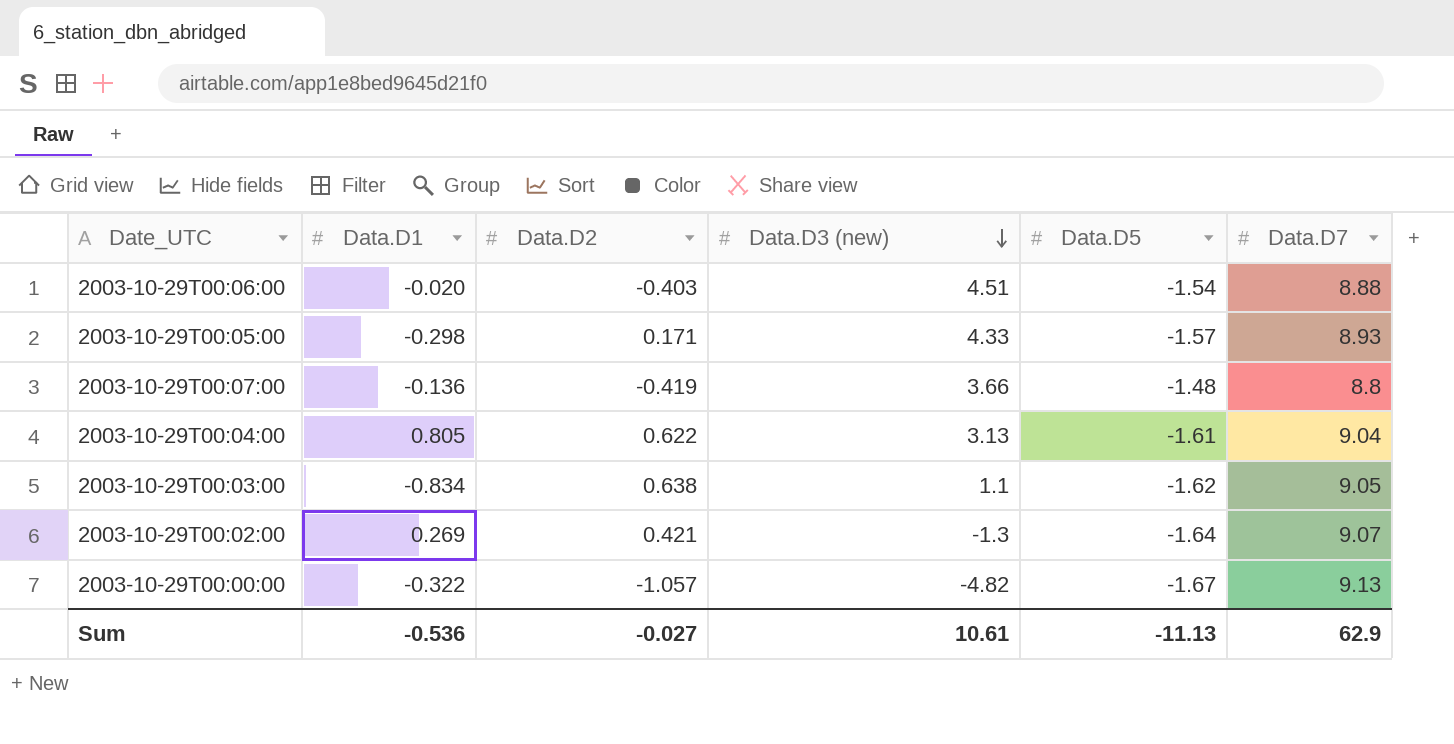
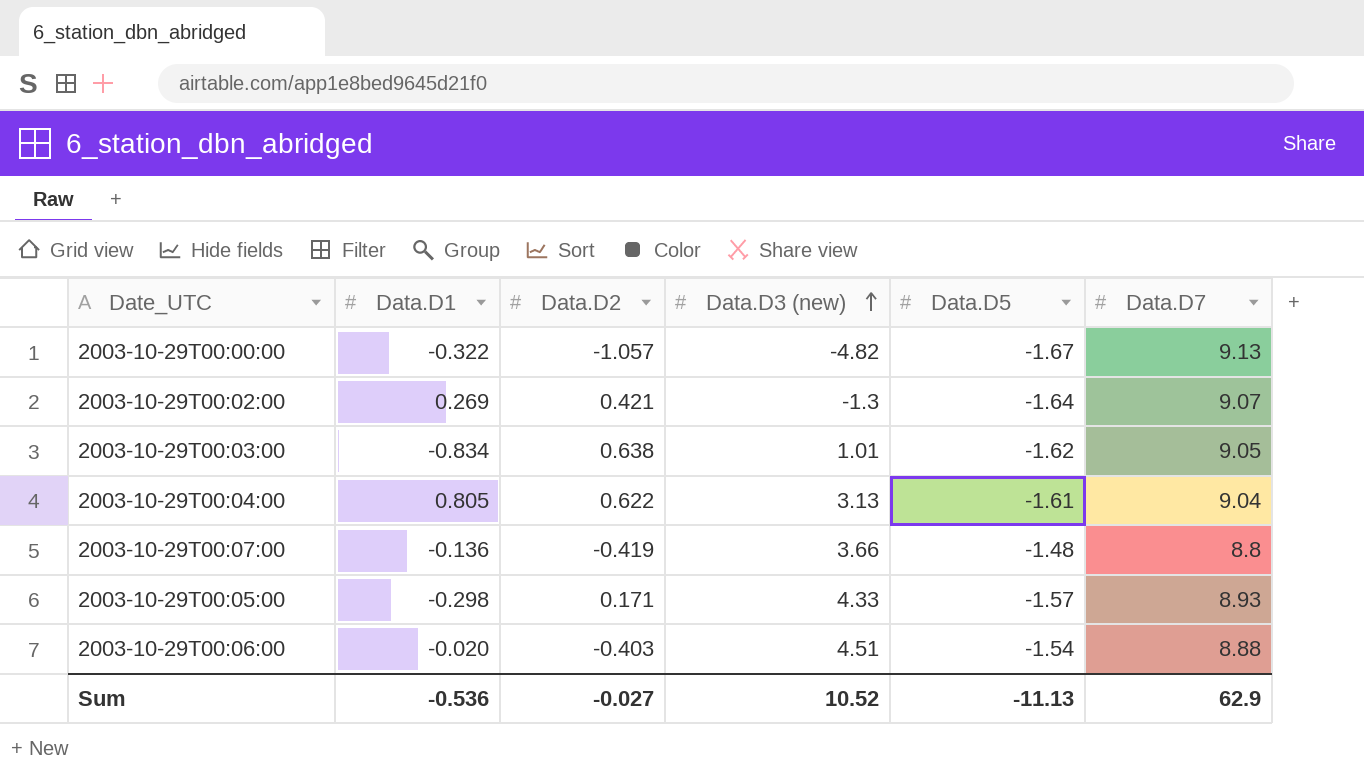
row order: Data.D3 (new) descending -> Data.D3 (new) ascending
2003-10-29T00:03:00 | Data.D3 (new): 1.1 -> 1.01
Sum | Data.D3 (new): 10.61 -> 10.52

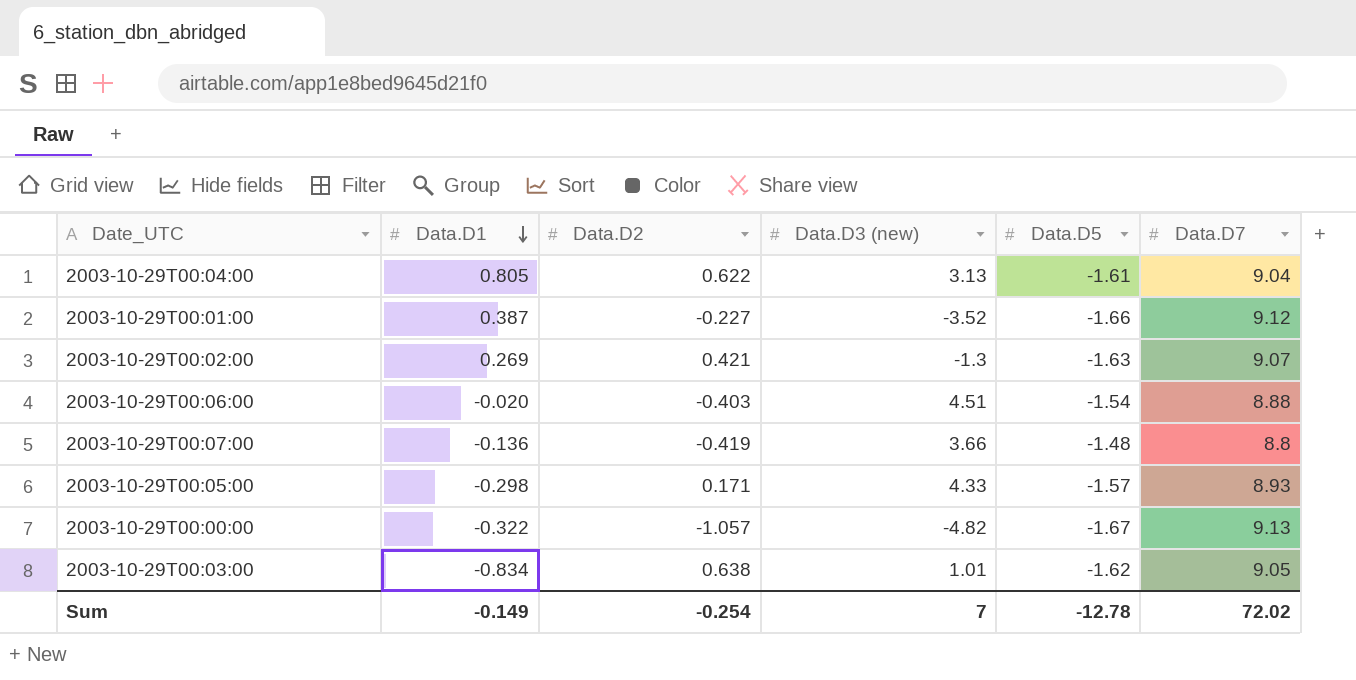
row order: Data.D3 (new) ascending -> Data.D1 descending
row 2003-10-29T00:01:00: none -> 0.387 | -0.227 | -3.52 | -1.66 | 9.12
2003-10-29T00:02:00 | Data.D5: -1.64 -> -1.63
Sum | Data.D1: -0.536 -> -0.149
Sum | Data.D2: -0.027 -> -0.254
Sum | Data.D3 (new): 10.52 -> 7
Sum | Data.D5: -11.13 -> -12.78
Sum | Data.D7: 62.9 -> 72.02

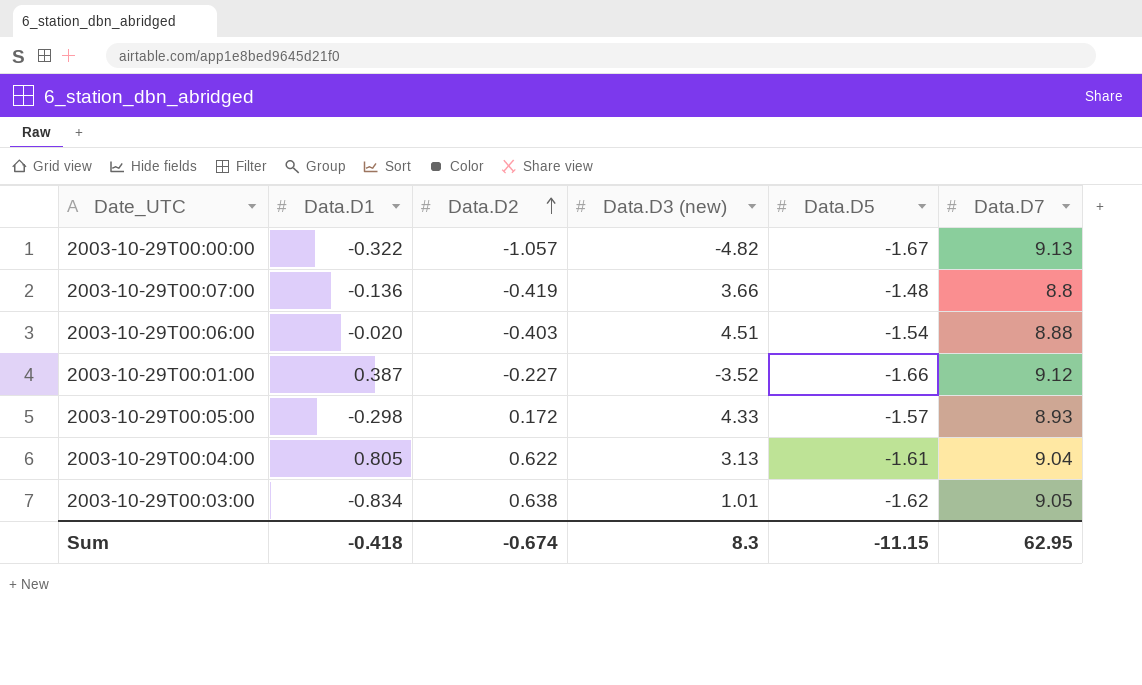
row order: Data.D1 descending -> Data.D2 ascending
row 2003-10-29T00:02:00: 0.269 | 0.421 | -1.3 | -1.63 | 9.07 -> none
2003-10-29T00:05:00 | Data.D2: 0.171 -> 0.172
Sum | Data.D1: -0.149 -> -0.418
Sum | Data.D2: -0.254 -> -0.674
Sum | Data.D3 (new): 7 -> 8.3
Sum | Data.D5: -12.78 -> -11.15
Sum | Data.D7: 72.02 -> 62.95

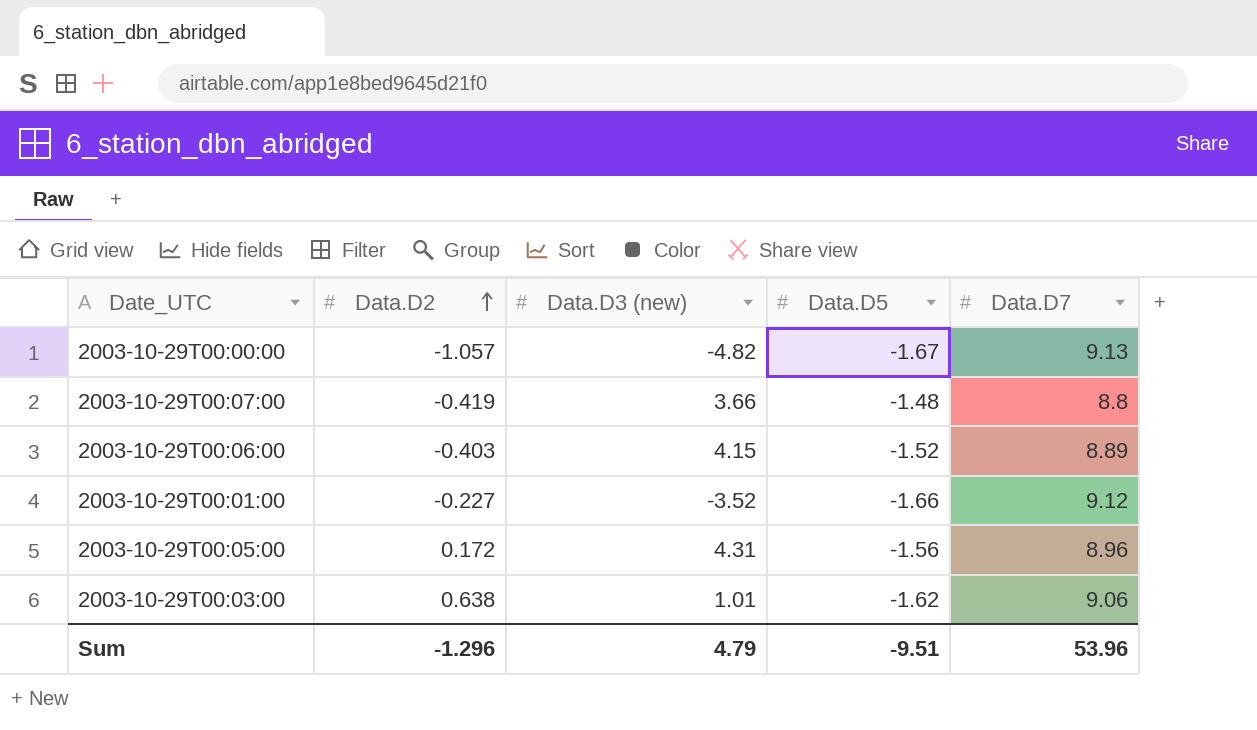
column Data.D1 | position: 2 -> none
row 2003-10-29T00:04:00: 0.805 | 0.622 | 3.13 | -1.61 | 9.04 -> none
2003-10-29T00:06:00 | Data.D3 (new): 4.51 -> 4.15
2003-10-29T00:06:00 | Data.D5: -1.54 -> -1.52
2003-10-29T00:06:00 | Data.D7: 8.88 -> 8.89
2003-10-29T00:05:00 | Data.D3 (new): 4.33 -> 4.31
2003-10-29T00:05:00 | Data.D5: -1.57 -> -1.56
2003-10-29T00:05:00 | Data.D7: 8.93 -> 8.96
2003-10-29T00:03:00 | Data.D7: 9.05 -> 9.06
Sum | Data.D2: -0.674 -> -1.296
Sum | Data.D3 (new): 8.3 -> 4.79
Sum | Data.D5: -11.15 -> -9.51
Sum | Data.D7: 62.95 -> 53.96

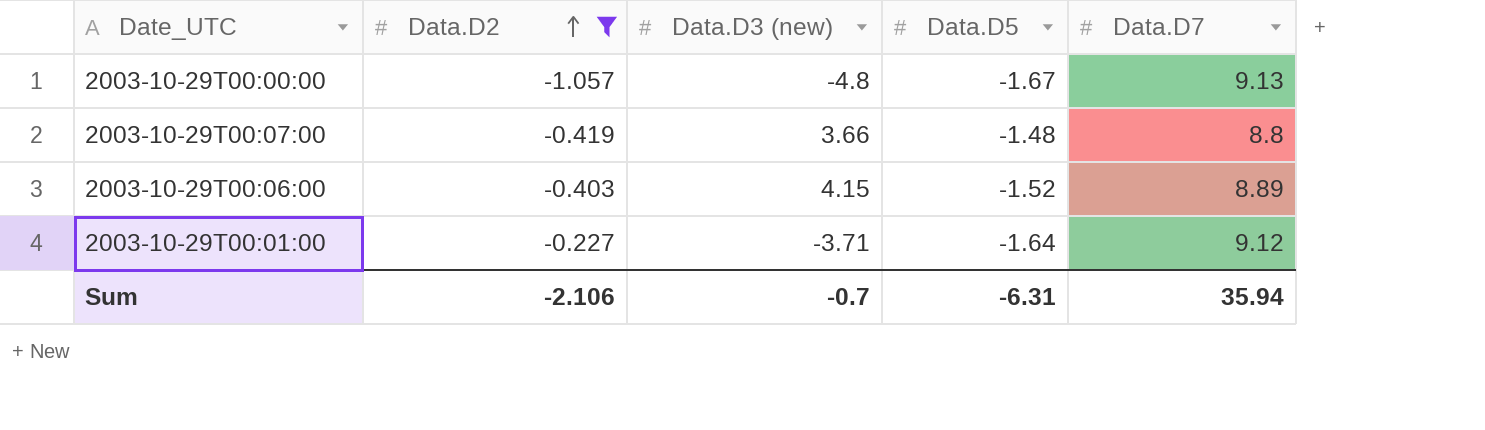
filter: none -> Data.D2 <= -0.227
2003-10-29T00:00:00 | Data.D3 (new): -4.82 -> -4.8
2003-10-29T00:01:00 | Data.D3 (new): -3.52 -> -3.71
2003-10-29T00:01:00 | Data.D5: -1.66 -> -1.64
Sum | Data.D2: -1.296 -> -2.106
Sum | Data.D3 (new): 4.79 -> -0.7
Sum | Data.D5: -9.51 -> -6.31
Sum | Data.D7: 53.96 -> 35.94

